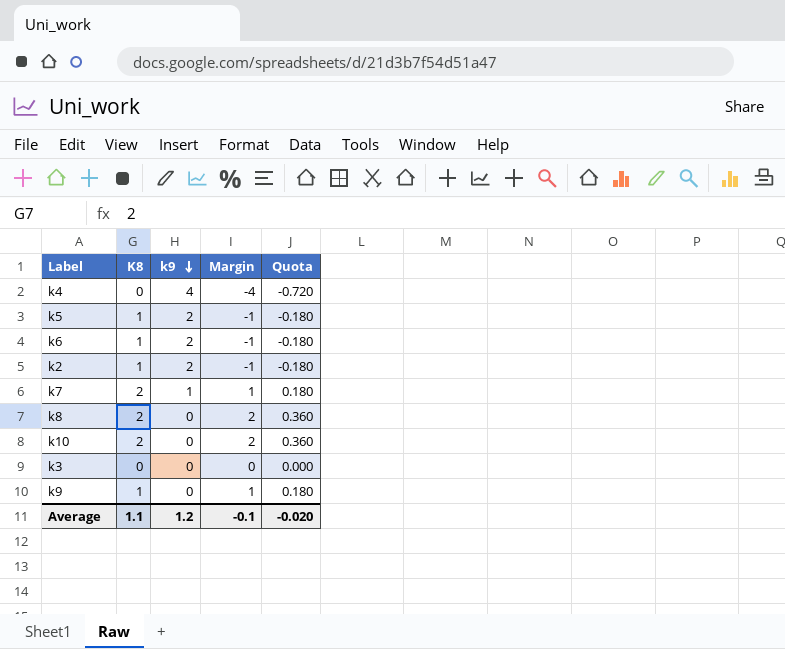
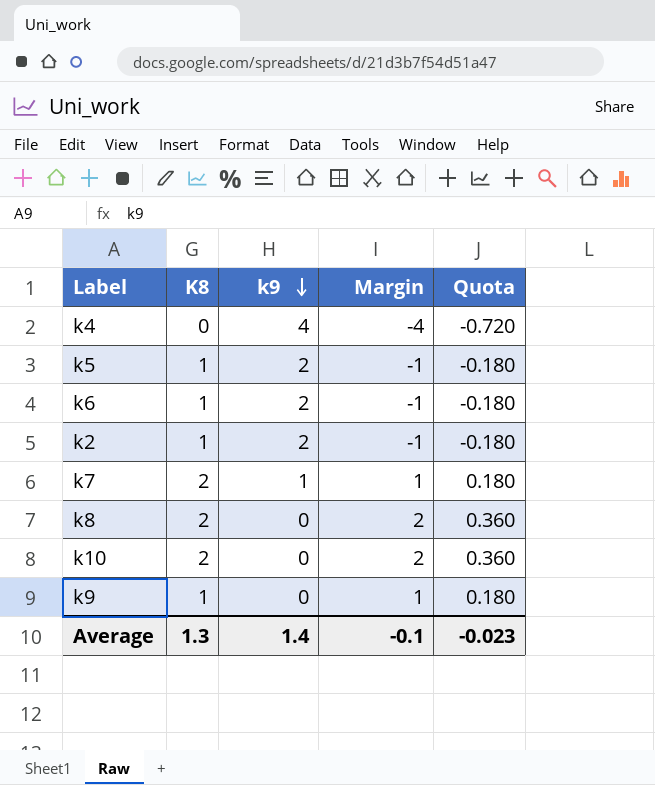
row k3: 0 | 0 | 0 | 0.000 -> none
Average | K8: 1.1 -> 1.3
Average | k9: 1.2 -> 1.4
Average | Quota: -0.020 -> -0.023

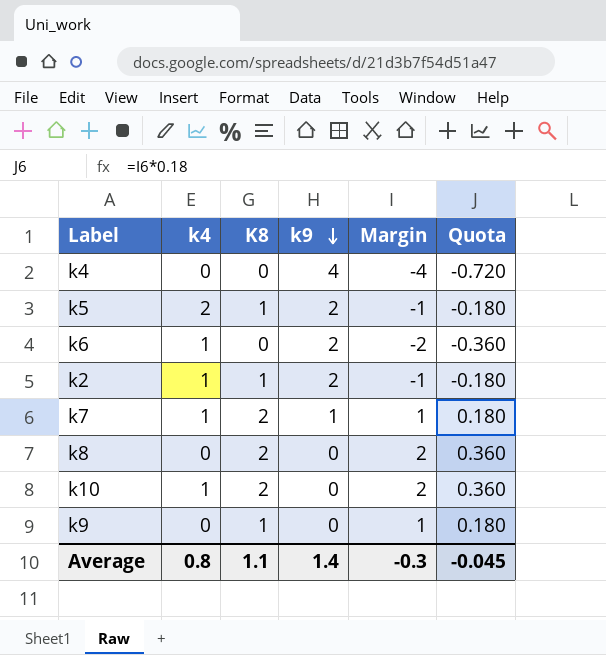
column k4 | position: none -> 2
k6 | K8: 1 -> 0
k6 | Margin: -1 -> -2
k6 | Quota: -0.180 -> -0.360
Average | K8: 1.3 -> 1.1
Average | Margin: -0.1 -> -0.3
Average | Quota: -0.023 -> -0.045

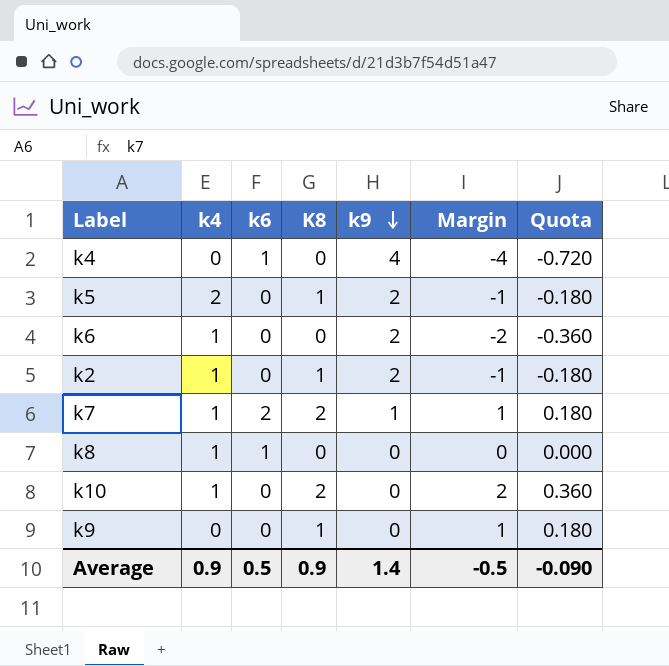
column k6 | position: none -> 3
k8 | k4: 0 -> 1
k8 | K8: 2 -> 0
k8 | Margin: 2 -> 0
k8 | Quota: 0.360 -> 0.000
Average | k4: 0.8 -> 0.9
Average | K8: 1.1 -> 0.9
Average | Margin: -0.3 -> -0.5
Average | Quota: -0.045 -> -0.090

